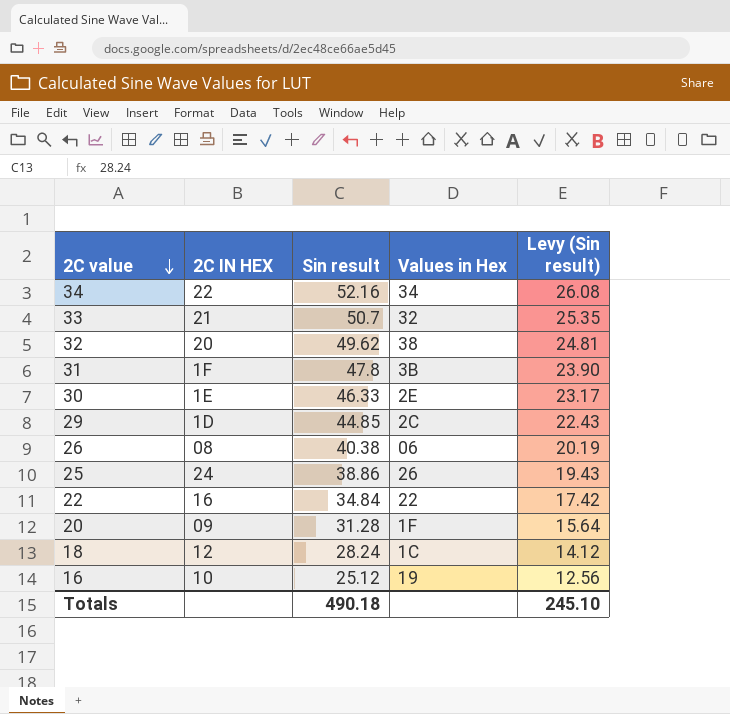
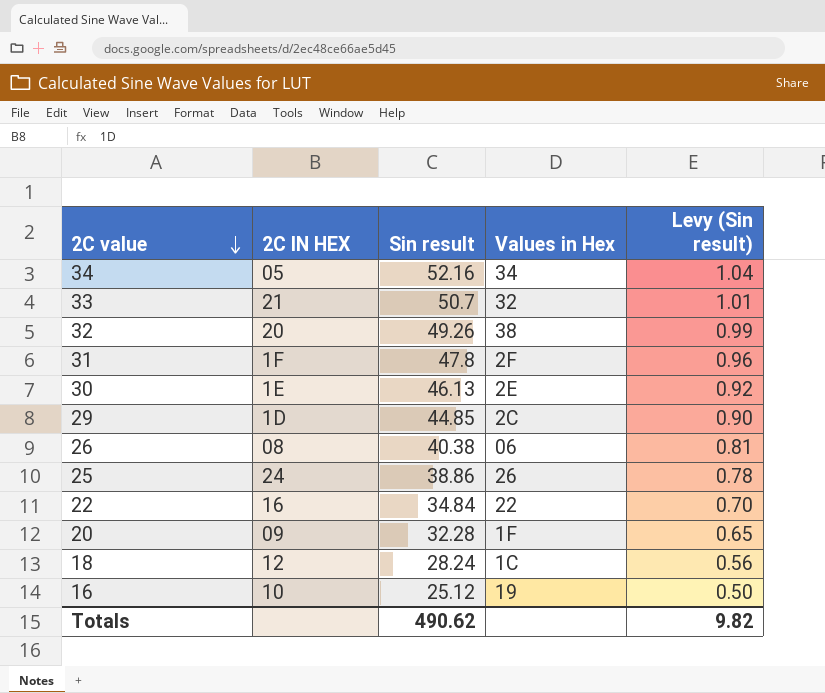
column Levy (Sin result) | formula: [Sin result] * 0.5 -> [Sin result] * 0.02
34 | 2C IN HEX: 22 -> 05
32 | Sin result: 49.62 -> 49.26
31 | Values in Hex: 3B -> 2F
30 | Sin result: 46.33 -> 46.13
20 | Sin result: 31.28 -> 32.28
Totals | Sin result: 490.18 -> 490.62
Totals | Levy (Sin result): 245.10 -> 9.82

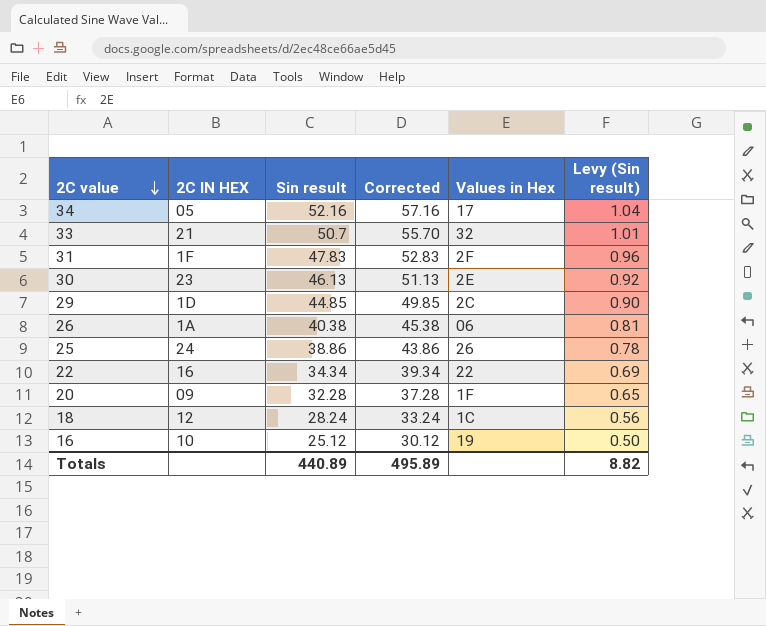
column Corrected | formula: none -> [Sin result] + 5
row 32: 20 | 49.26 | 38 | 0.99 -> none
34 | Values in Hex: 34 -> 17
31 | Sin result: 47.8 -> 47.83
30 | 2C IN HEX: 1E -> 23
26 | 2C IN HEX: 08 -> 1A
22 | Sin result: 34.84 -> 34.34
22 | Levy (Sin result): 0.70 -> 0.69
Totals | Sin result: 490.62 -> 440.89
Totals | Levy (Sin result): 9.82 -> 8.82

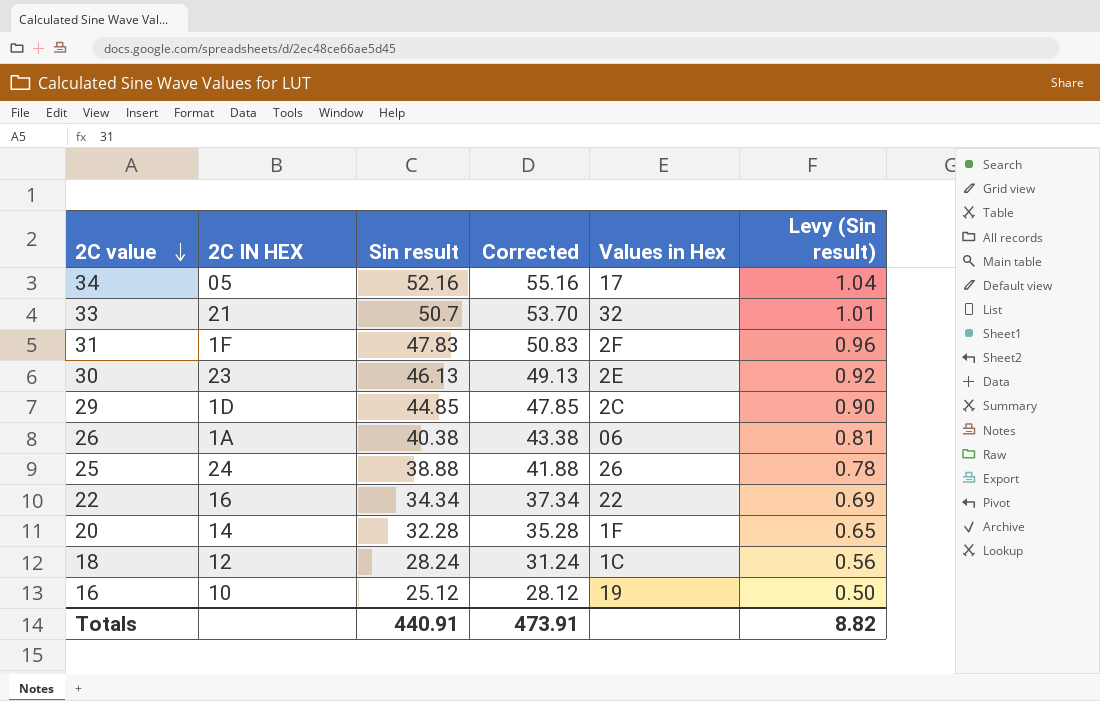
column Corrected | formula: [Sin result] + 5 -> [Sin result] + 3
25 | Sin result: 38.86 -> 38.88
20 | 2C IN HEX: 09 -> 14
Totals | Sin result: 440.89 -> 440.91
Totals | Corrected: 495.89 -> 473.91

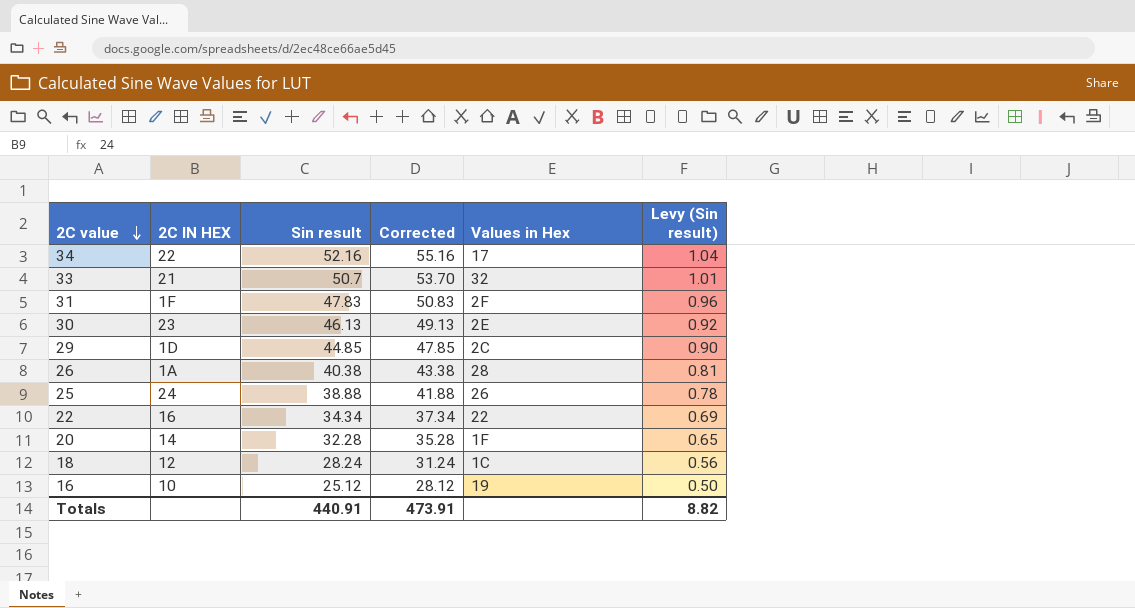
34 | 2C IN HEX: 05 -> 22
26 | Values in Hex: 06 -> 28

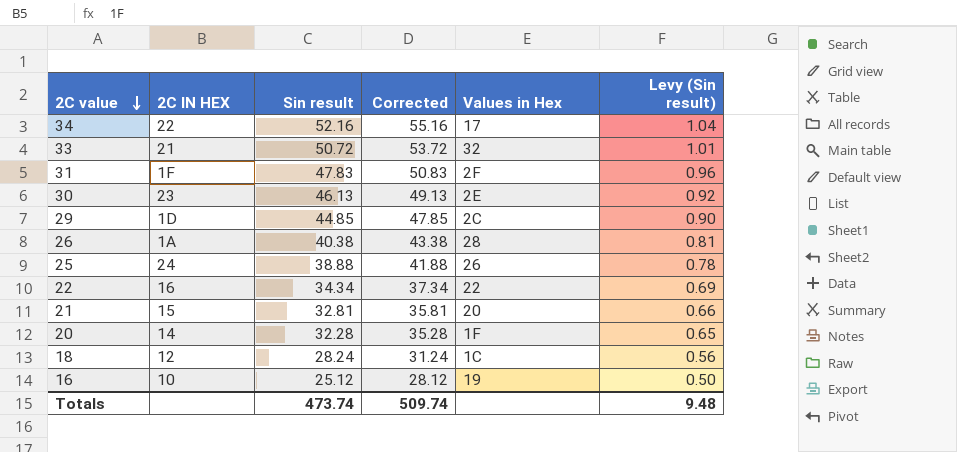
33 | Sin result: 50.7 -> 50.72
33 | Corrected: 53.70 -> 53.72
row 21: none -> 15 | 32.81 | 35.81 | 20 | 0.66
Totals | Sin result: 440.91 -> 473.74
Totals | Corrected: 473.91 -> 509.74
Totals | Levy (Sin result): 8.82 -> 9.48

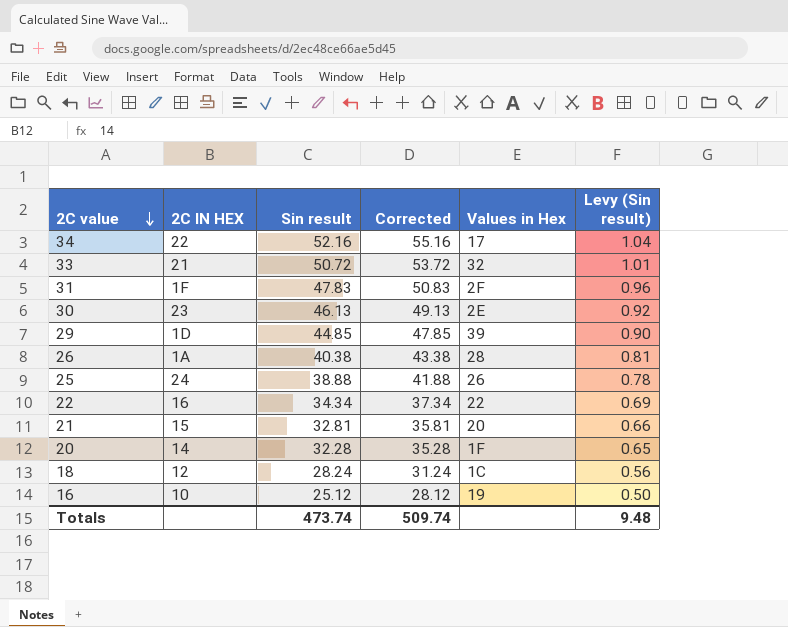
29 | Values in Hex: 2C -> 39

